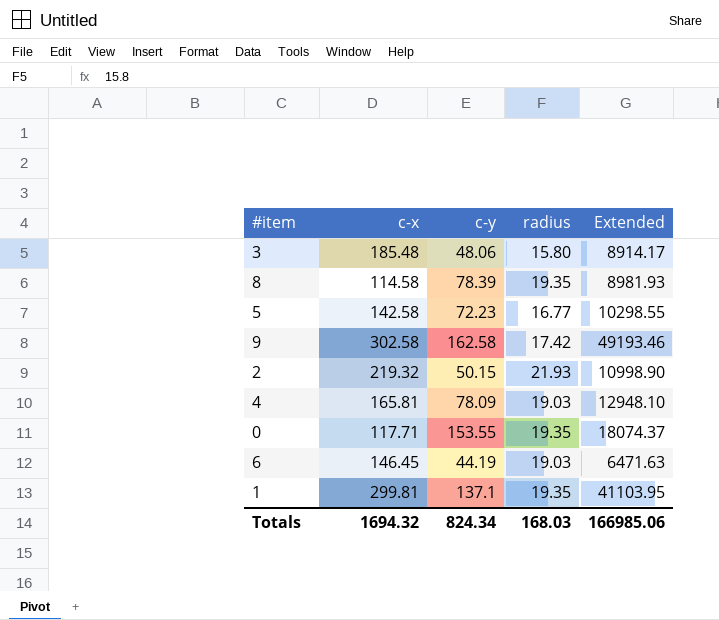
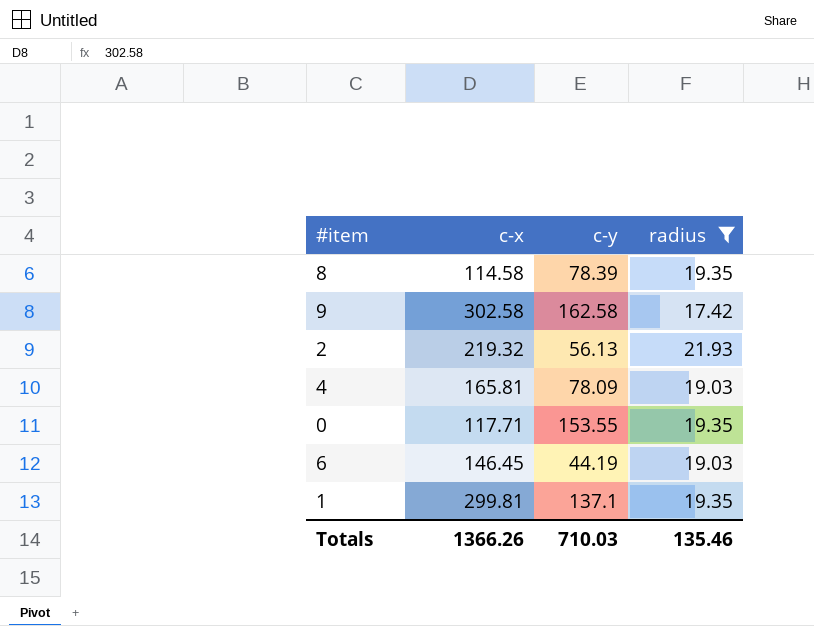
filter: none -> radius >= 17.42
column Extended | formula: [c-x] * [c-y] -> none
2 | c-y: 50.15 -> 56.13
Totals | c-x: 1694.32 -> 1366.26
Totals | c-y: 824.34 -> 710.03
Totals | radius: 168.03 -> 135.46

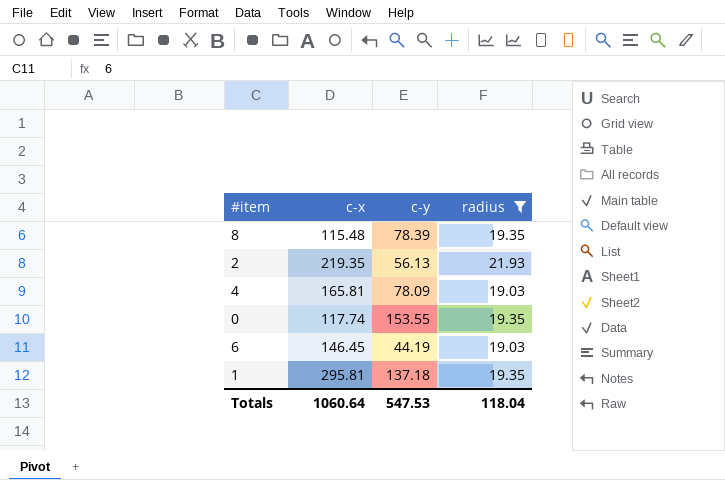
row 9: 302.58 | 162.58 | 17.42 -> none
8 | c-x: 114.58 -> 115.48
2 | c-x: 219.32 -> 219.35
0 | c-x: 117.71 -> 117.74
1 | c-x: 299.81 -> 295.81
1 | c-y: 137.1 -> 137.18
Totals | c-x: 1366.26 -> 1060.64
Totals | c-y: 710.03 -> 547.53
Totals | radius: 135.46 -> 118.04

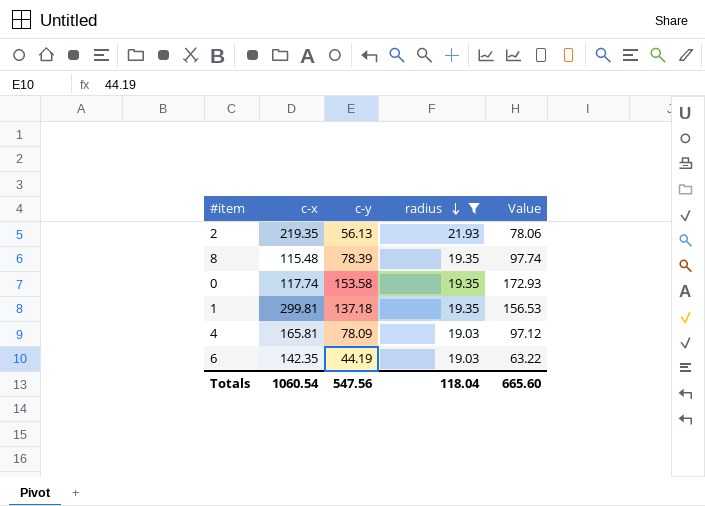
row order: none -> radius descending
column Value | formula: none -> [c-y] + [radius]
0 | c-y: 153.55 -> 153.58
1 | c-x: 295.81 -> 299.81
6 | c-x: 146.45 -> 142.35
Totals | c-x: 1060.64 -> 1060.54
Totals | c-y: 547.53 -> 547.56

